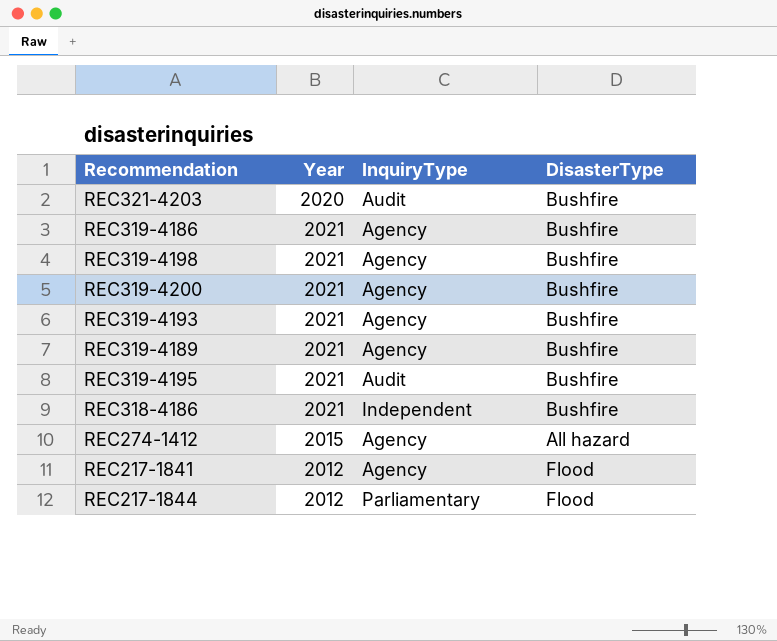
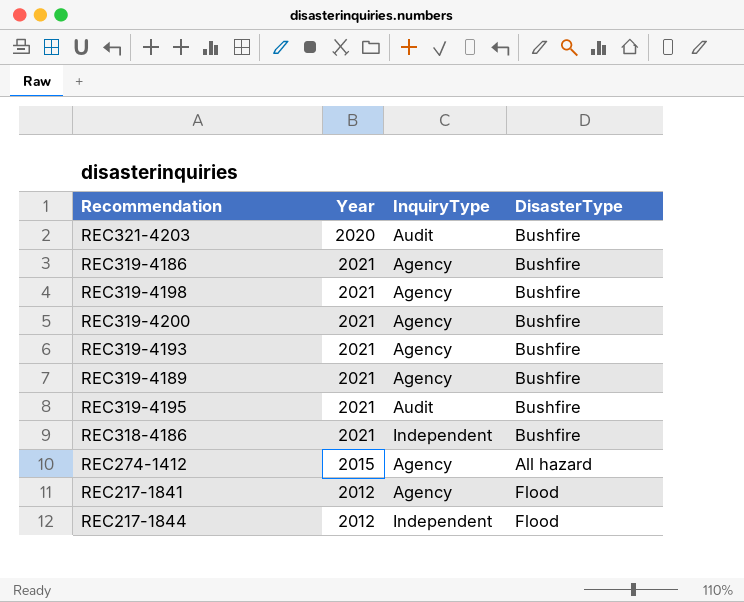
REC217-1844 | InquiryType: Parliamentary -> Independent

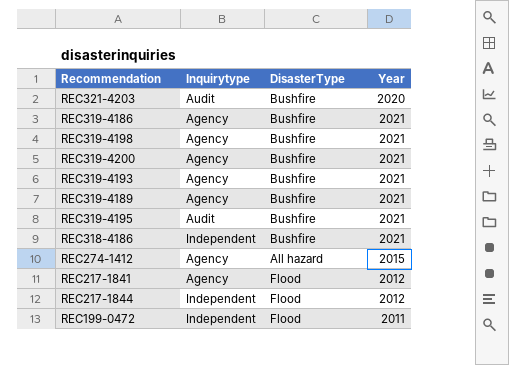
column name: InquiryType -> Inquirytype
column Year | position: 2 -> 4
row REC199-0472: none -> Independent | Flood | 2011

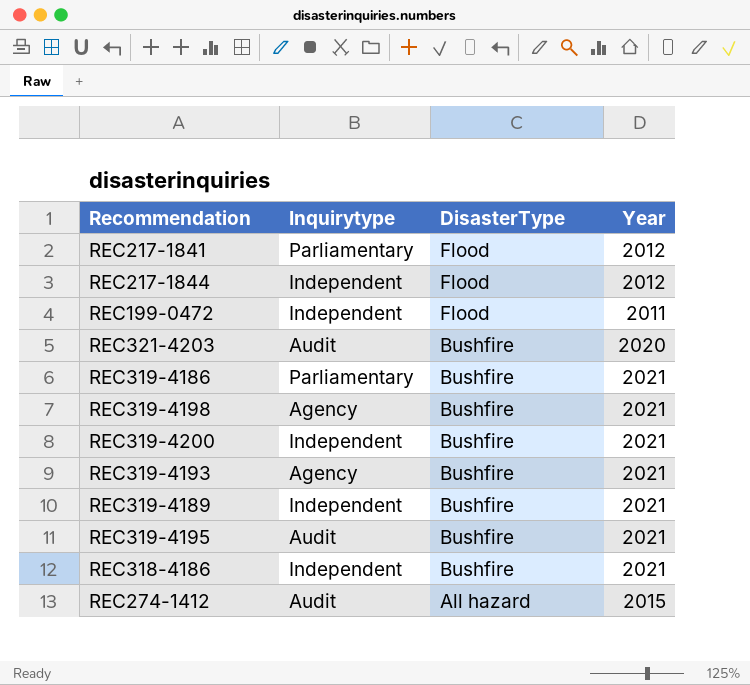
row order: none -> DisasterType descending
REC217-1841 | Inquirytype: Agency -> Parliamentary
REC319-4186 | Inquirytype: Agency -> Parliamentary
REC319-4200 | Inquirytype: Agency -> Independent
REC319-4189 | Inquirytype: Agency -> Independent
REC274-1412 | Inquirytype: Agency -> Audit

